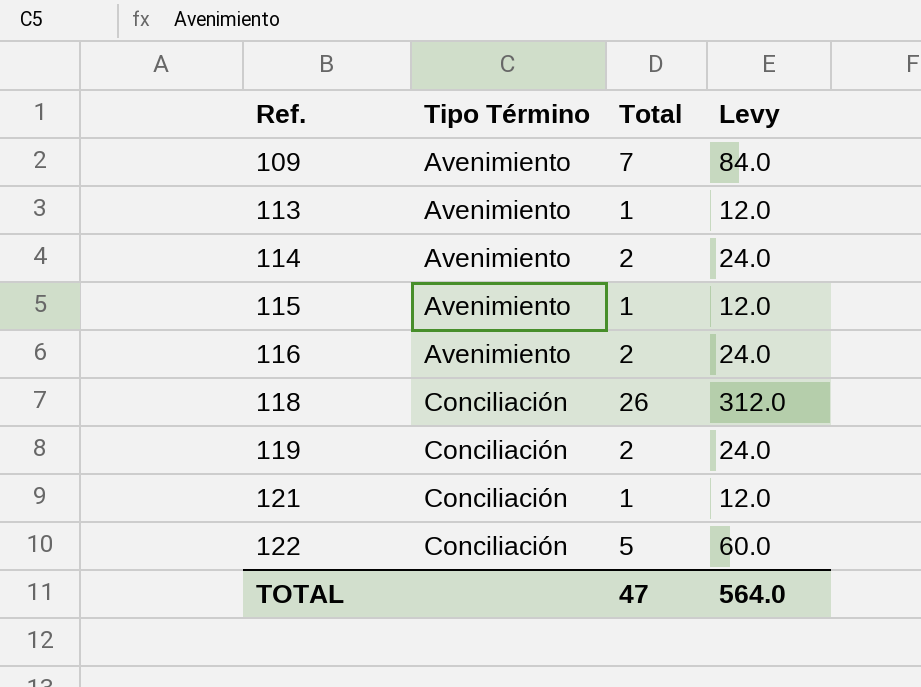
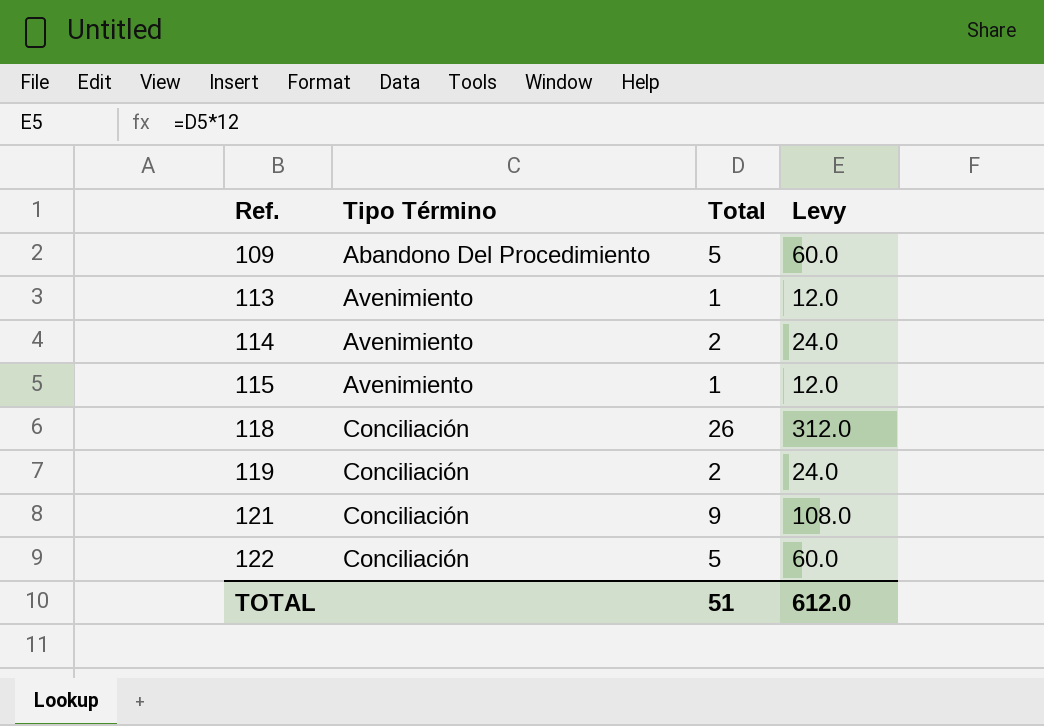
row 116: Avenimiento | 2 | 24.0 -> none
109 | Tipo Término: Avenimiento -> Abandono Del Procedimiento
109 | Total: 7 -> 5
109 | Levy: 84.0 -> 60.0
121 | Total: 1 -> 9
121 | Levy: 12.0 -> 108.0
TOTAL | Total: 47 -> 51
TOTAL | Levy: 564.0 -> 612.0

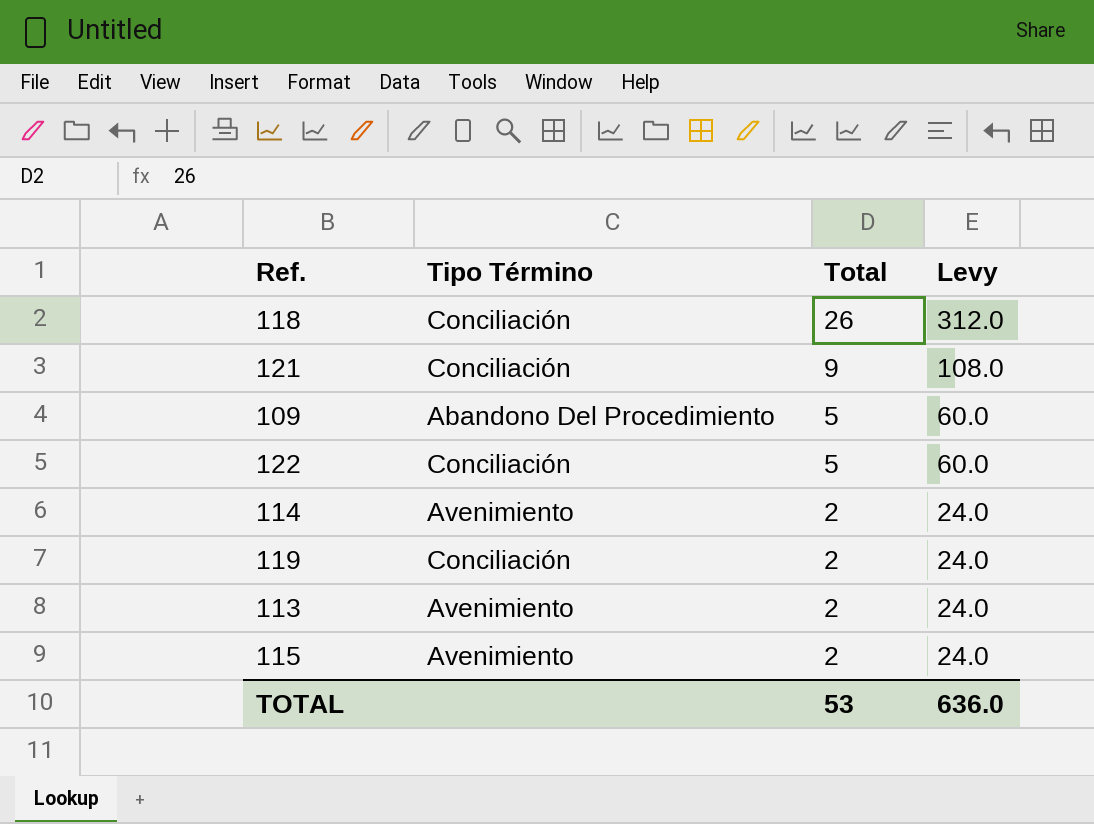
row order: Ref. ascending -> Total descending
113 | Total: 1 -> 2
113 | Levy: 12.0 -> 24.0
115 | Total: 1 -> 2
115 | Levy: 12.0 -> 24.0
TOTAL | Total: 51 -> 53
TOTAL | Levy: 612.0 -> 636.0

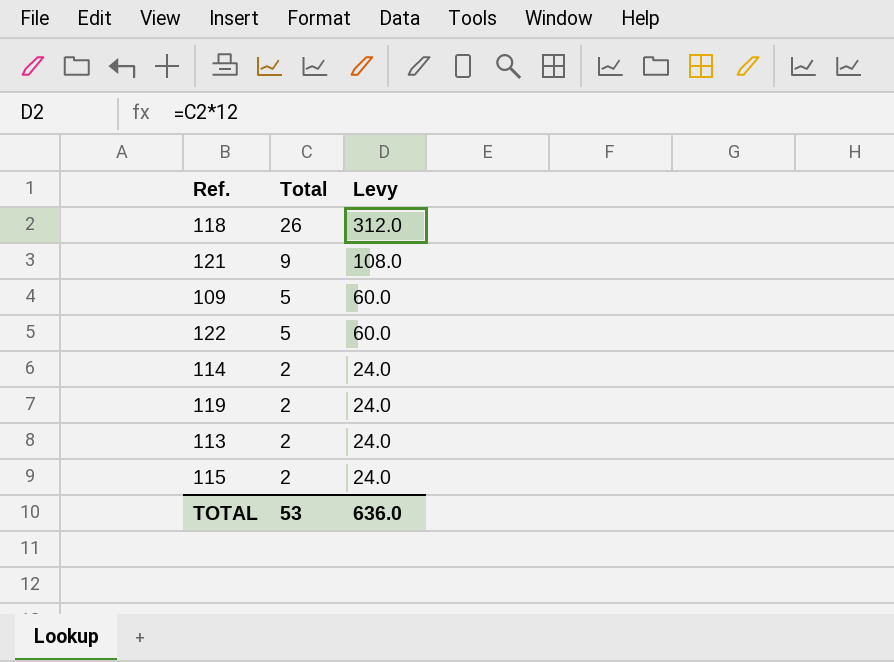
column Tipo Término | position: 2 -> none

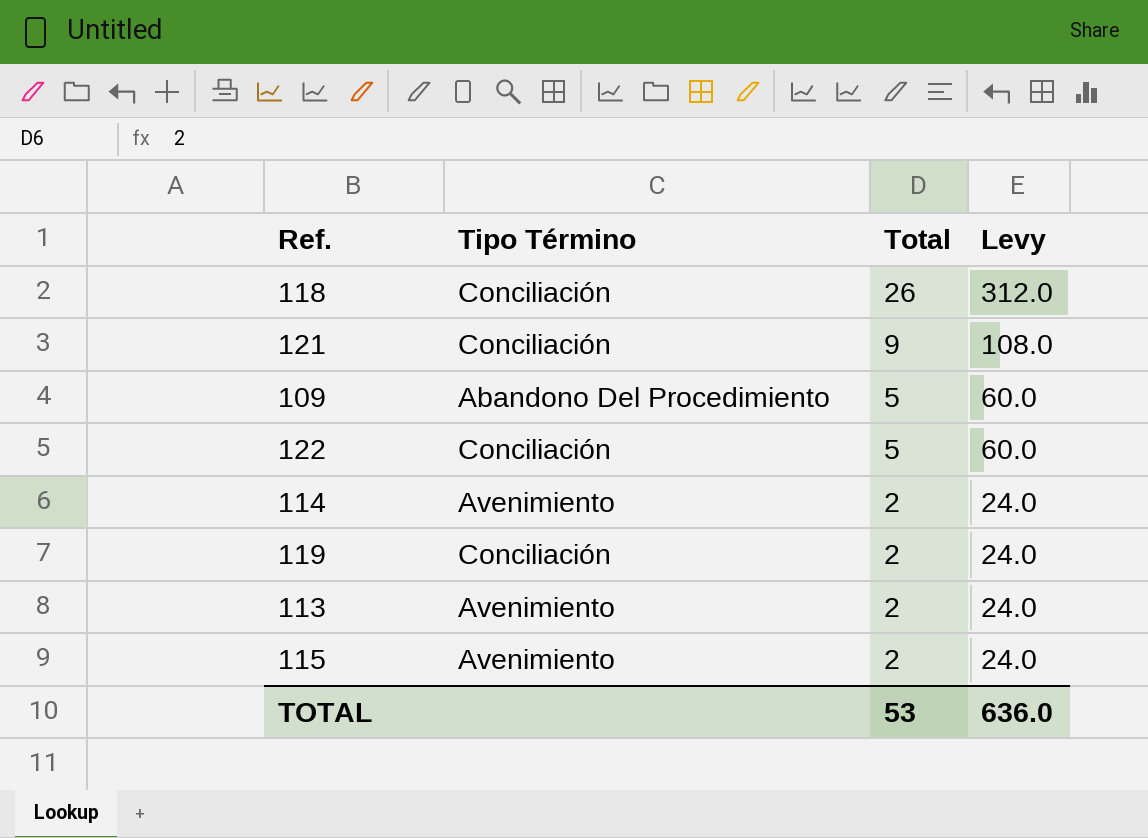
column Tipo Término | position: none -> 2

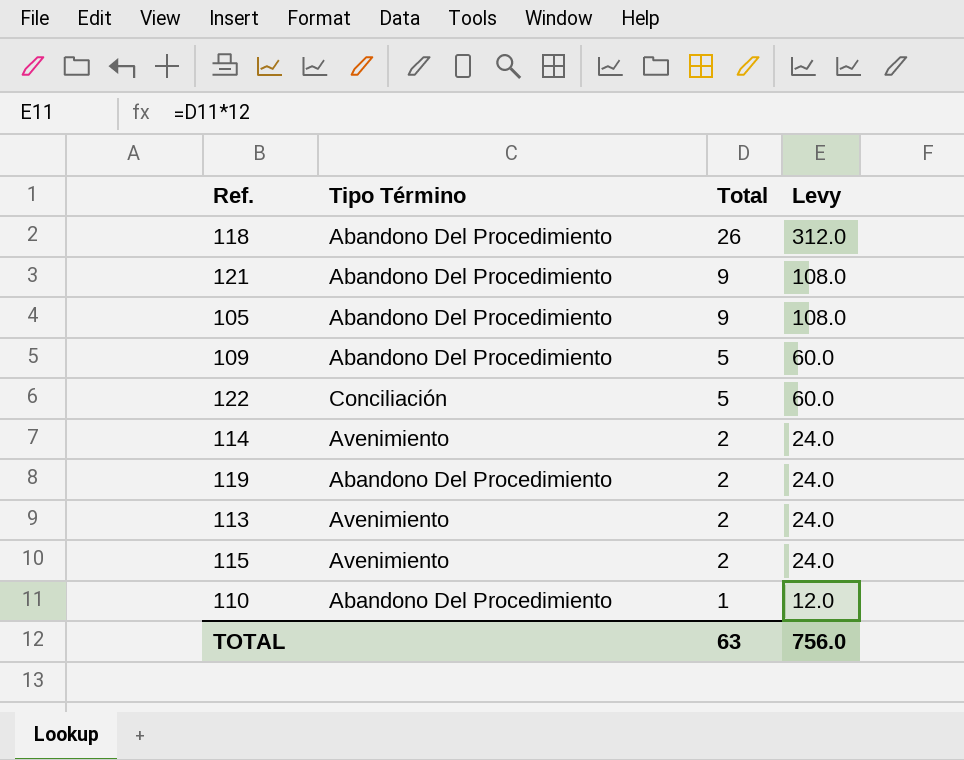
118 | Tipo Término: Conciliación -> Abandono Del Procedimiento
121 | Tipo Término: Conciliación -> Abandono Del Procedimiento
row 105: none -> Abandono Del Procedimiento | 9 | 108.0
119 | Tipo Término: Conciliación -> Abandono Del Procedimiento
row 110: none -> Abandono Del Procedimiento | 1 | 12.0
TOTAL | Total: 53 -> 63
TOTAL | Levy: 636.0 -> 756.0

